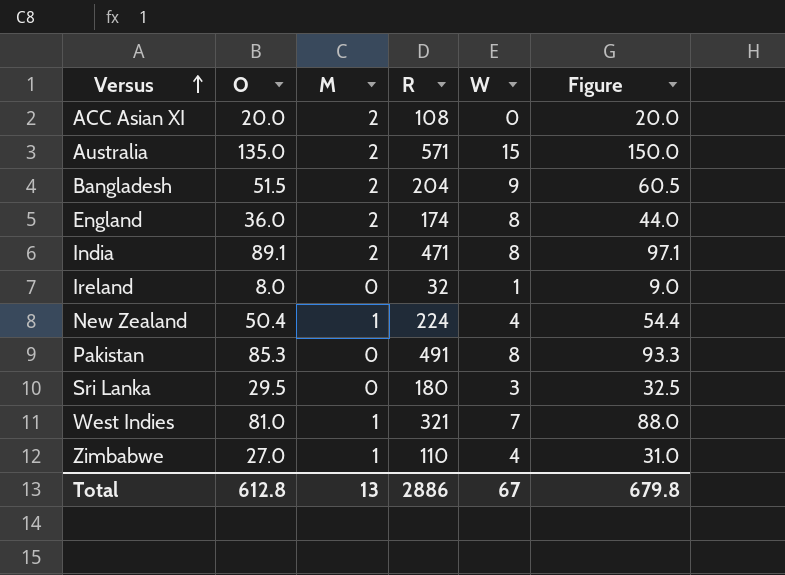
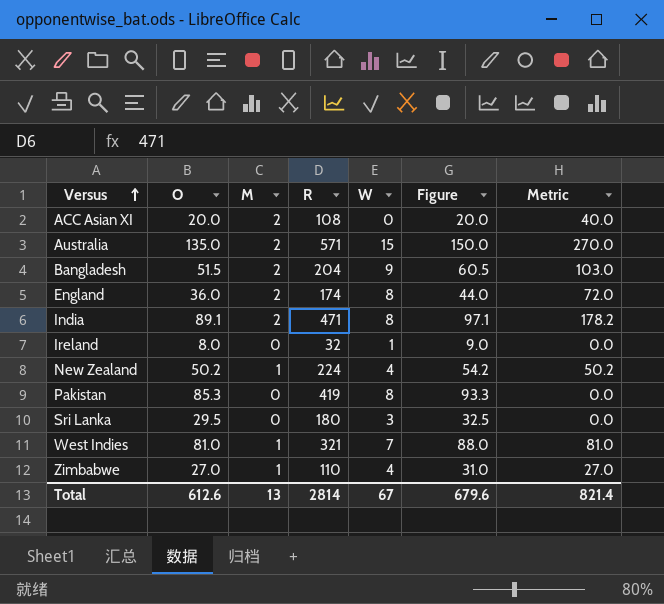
column Metric | formula: none -> [O] * [M]
New Zealand | O: 50.4 -> 50.2
New Zealand | Figure: 54.4 -> 54.2
Pakistan | R: 491 -> 419
Total | O: 612.8 -> 612.6
Total | R: 2886 -> 2814
Total | Figure: 679.8 -> 679.6

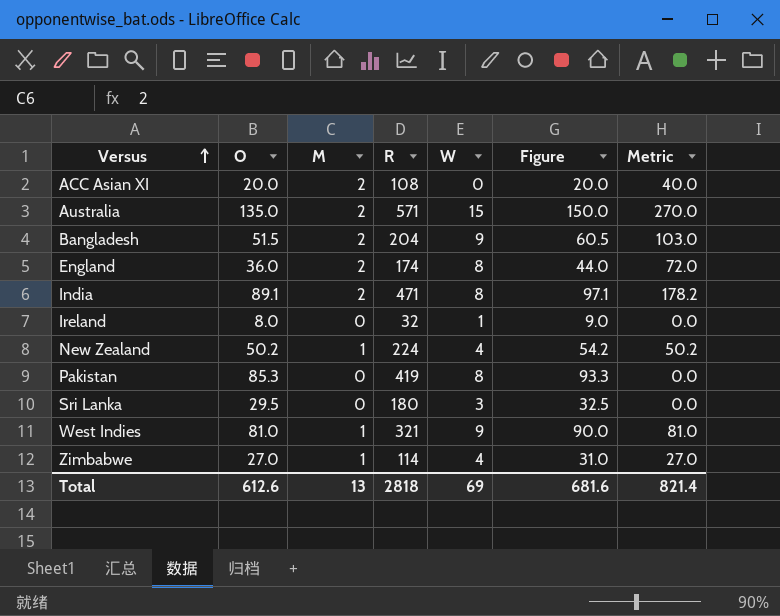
West Indies | W: 7 -> 9
West Indies | Figure: 88.0 -> 90.0
Zimbabwe | R: 110 -> 114
Total | R: 2814 -> 2818
Total | W: 67 -> 69
Total | Figure: 679.6 -> 681.6

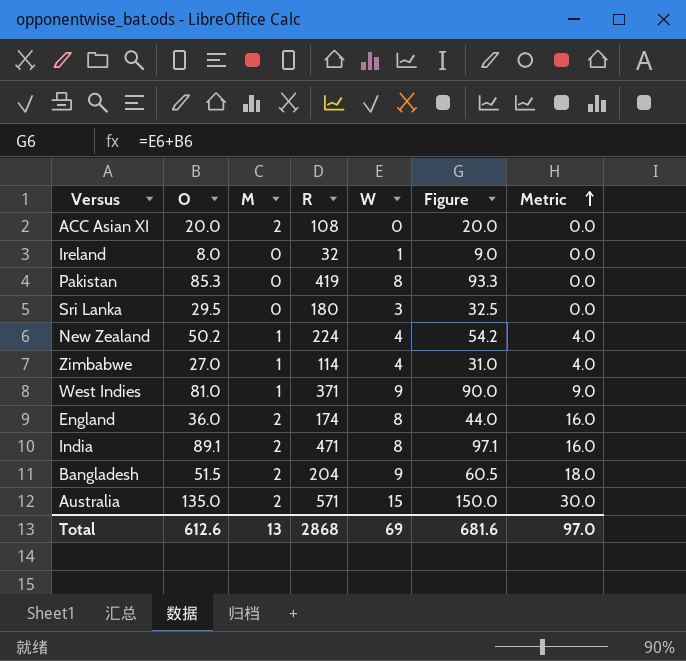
row order: Versus ascending -> Metric ascending
column Metric | formula: [O] * [M] -> [M] * [W]
West Indies | R: 321 -> 371
Total | R: 2818 -> 2868
Total | Metric: 821.4 -> 97.0

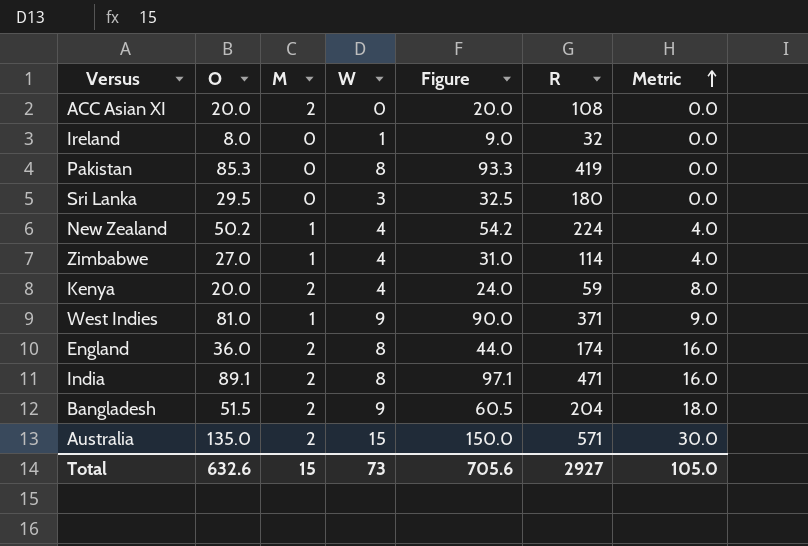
column R | position: 4 -> 6
row Kenya: none -> 20.0 | 2 | 4 | 24.0 | 59 | 8.0
Total | O: 612.6 -> 632.6
Total | M: 13 -> 15
Total | W: 69 -> 73
Total | Figure: 681.6 -> 705.6
Total | R: 2868 -> 2927
Total | Metric: 97.0 -> 105.0

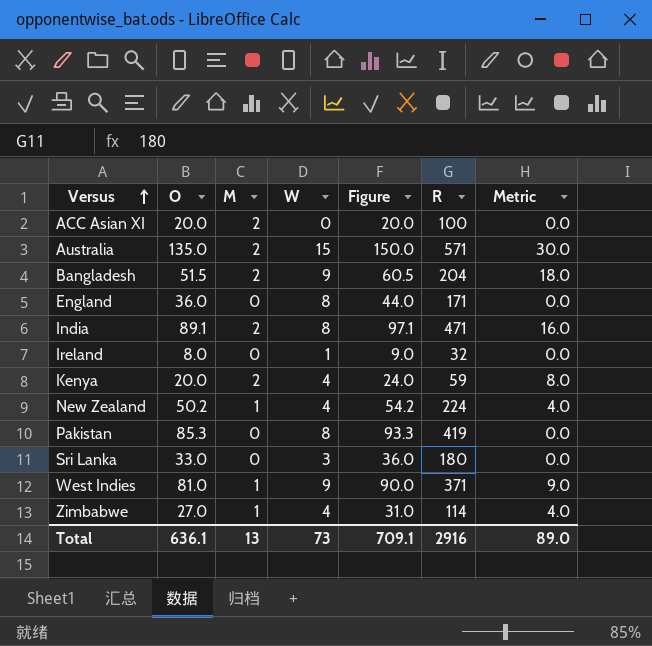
row order: Metric ascending -> Versus ascending
ACC Asian XI | R: 108 -> 100
England | M: 2 -> 0
England | R: 174 -> 171
England | Metric: 16.0 -> 0.0
Sri Lanka | O: 29.5 -> 33.0
Sri Lanka | Figure: 32.5 -> 36.0
Total | O: 632.6 -> 636.1
Total | M: 15 -> 13
Total | Figure: 705.6 -> 709.1
Total | R: 2927 -> 2916
Total | Metric: 105.0 -> 89.0

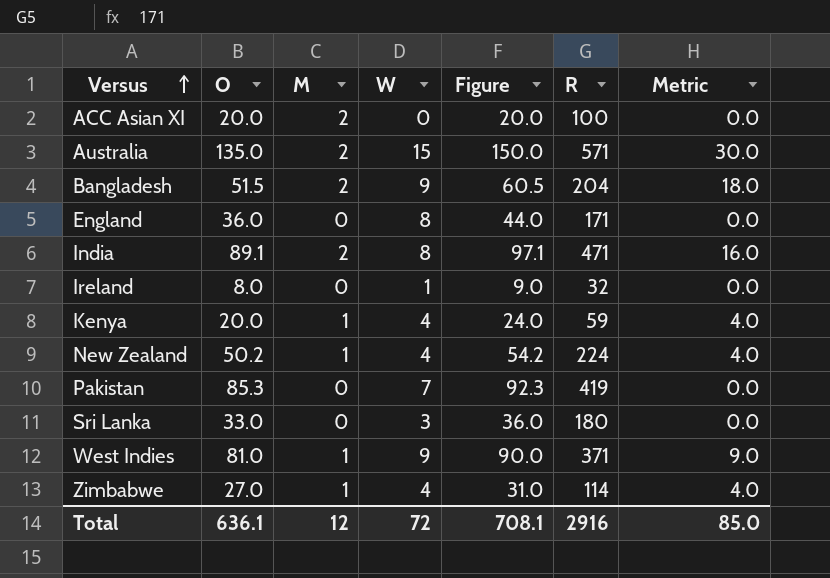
Kenya | M: 2 -> 1
Kenya | Metric: 8.0 -> 4.0
Pakistan | W: 8 -> 7
Pakistan | Figure: 93.3 -> 92.3
Total | M: 13 -> 12
Total | W: 73 -> 72
Total | Figure: 709.1 -> 708.1
Total | Metric: 89.0 -> 85.0

